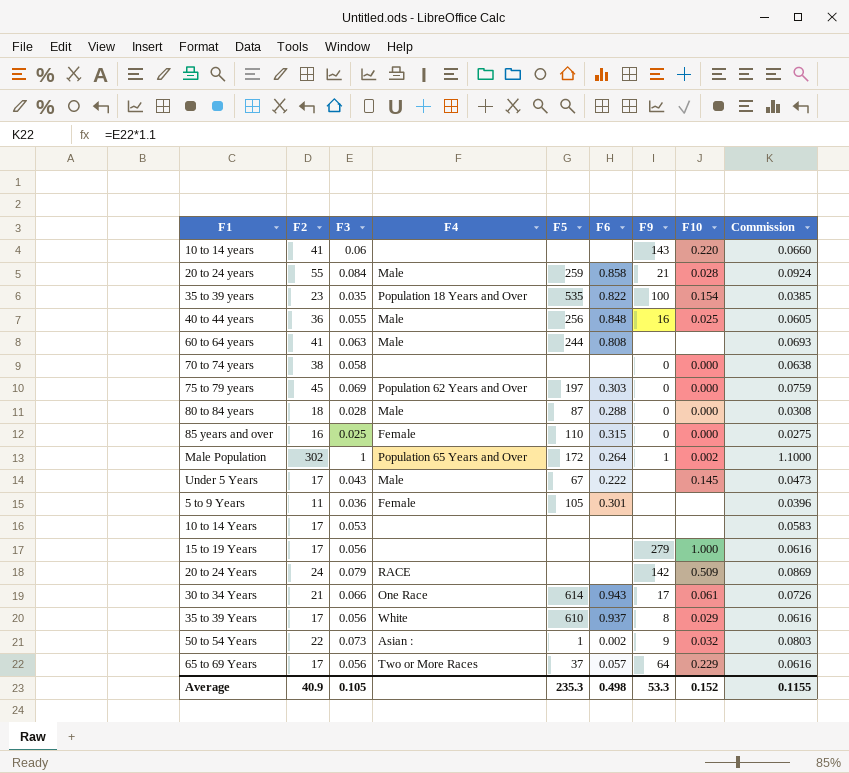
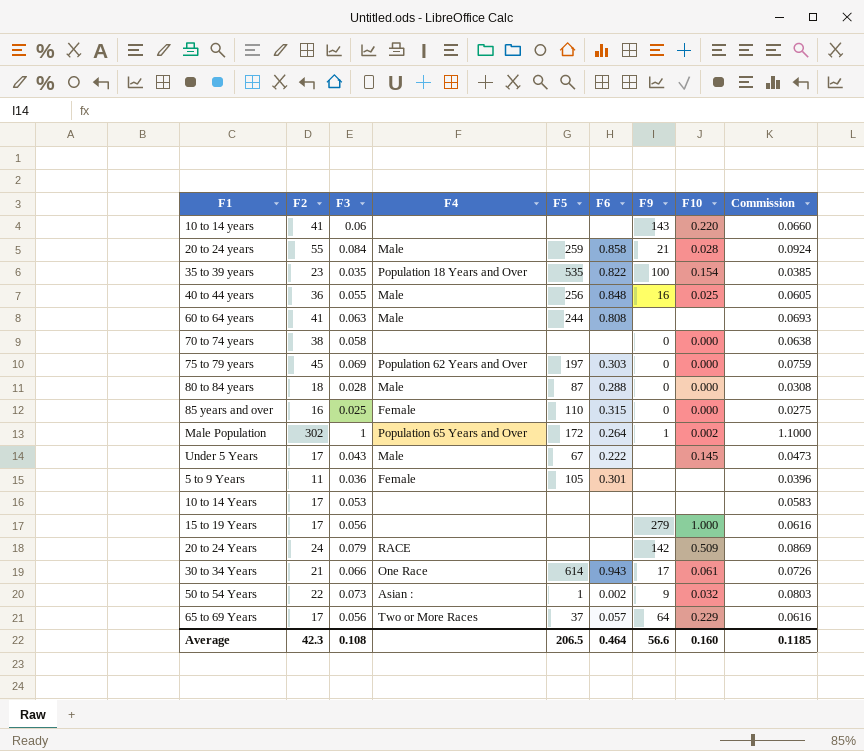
row 35 to 39 Years: 17 | 0.056 | White | 610 | 0.937 | 8 | 0.029 | 0.0616 -> none
Average | F2: 40.9 -> 42.3
Average | F3: 0.105 -> 0.108
Average | F5: 235.3 -> 206.5
Average | F6: 0.498 -> 0.464
Average | F9: 53.3 -> 56.6
Average | F10: 0.152 -> 0.160
Average | Commission: 0.1155 -> 0.1185

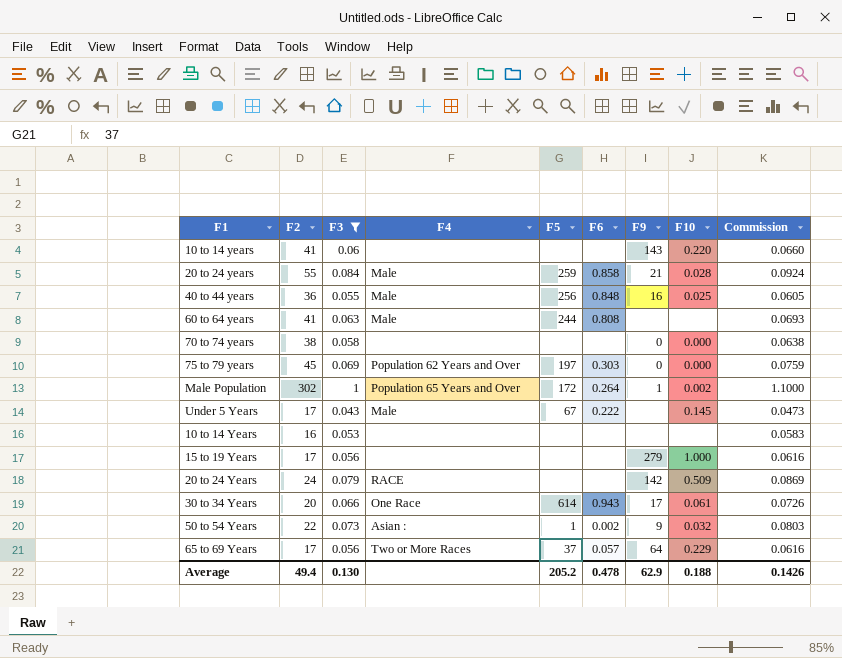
filter: none -> F3 >= 0.043
10 to 14 Years | F2: 17 -> 16
30 to 34 Years | F2: 21 -> 20
Average | F2: 42.3 -> 49.4
Average | F3: 0.108 -> 0.130
Average | F5: 206.5 -> 205.2
Average | F6: 0.464 -> 0.478
Average | F9: 56.6 -> 62.9
Average | F10: 0.160 -> 0.188
Average | Commission: 0.1185 -> 0.1426

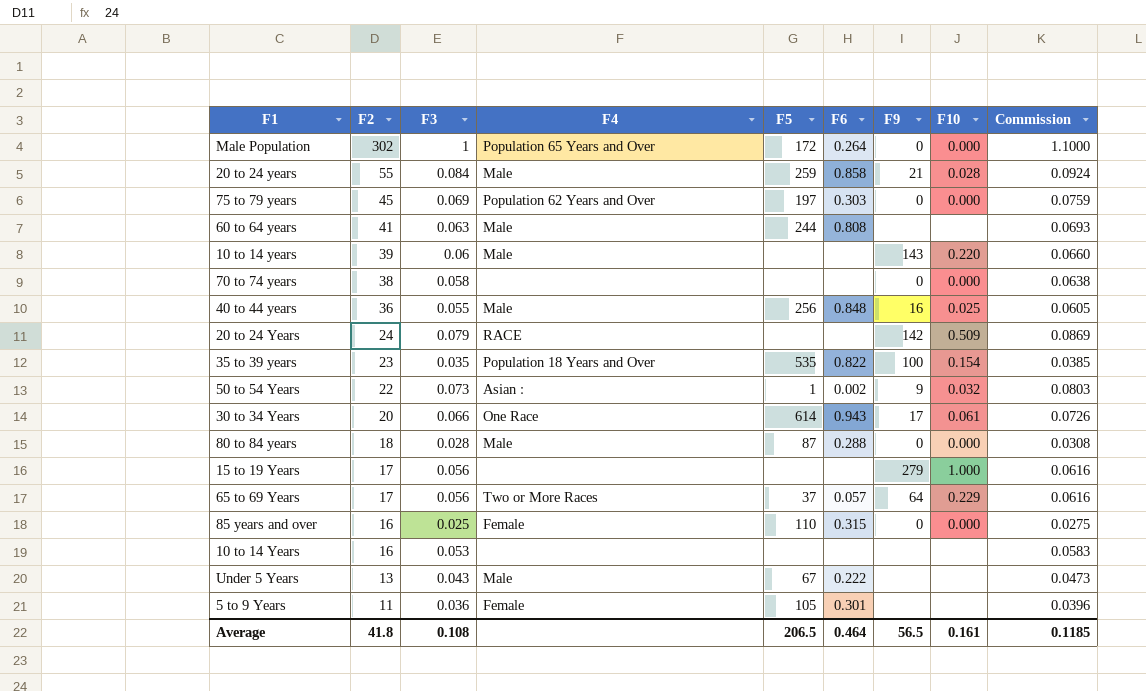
filter: F3 >= 0.043 -> none
row order: none -> F2 descending
Male Population | F9: 1 -> 0
Male Population | F10: 0.002 -> 0.000
10 to 14 years | F2: 41 -> 39
10 to 14 years | F4: none -> Male
Under 5 Years | F2: 17 -> 13
Under 5 Years | F10: 0.145 -> none
Average | F2: 49.4 -> 41.8
Average | F3: 0.130 -> 0.108
Average | F5: 205.2 -> 206.5
Average | F6: 0.478 -> 0.464
Average | F9: 62.9 -> 56.5
Average | F10: 0.188 -> 0.161
Average | Commission: 0.1426 -> 0.1185

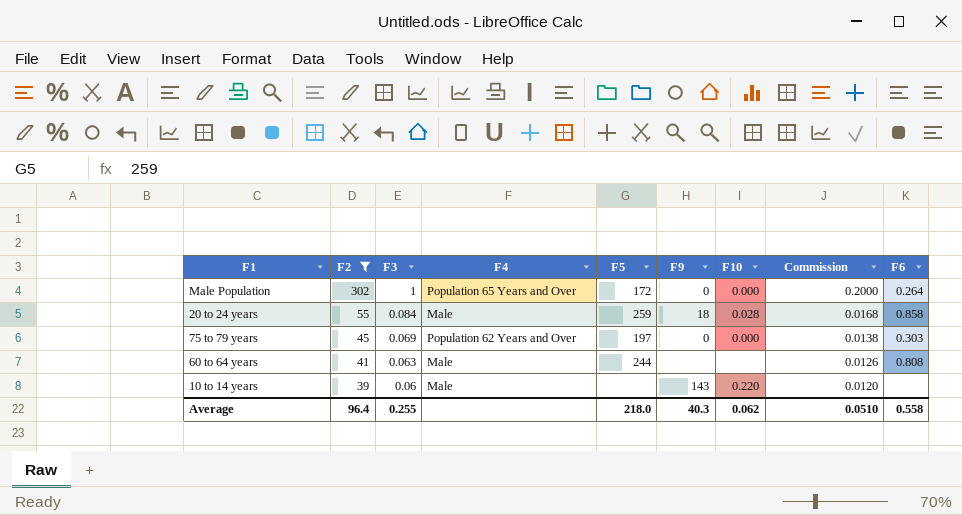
filter: none -> F2 >= 39
column Commission | formula: [F3] * 1.1 -> [F3] * 0.2
column F6 | position: 6 -> 9
20 to 24 years | F9: 21 -> 18
Average | F2: 41.8 -> 96.4
Average | F3: 0.108 -> 0.255
Average | F5: 206.5 -> 218.0
Average | F9: 56.5 -> 40.3
Average | F10: 0.161 -> 0.062
Average | Commission: 0.1185 -> 0.0510
Average | F6: 0.464 -> 0.558

